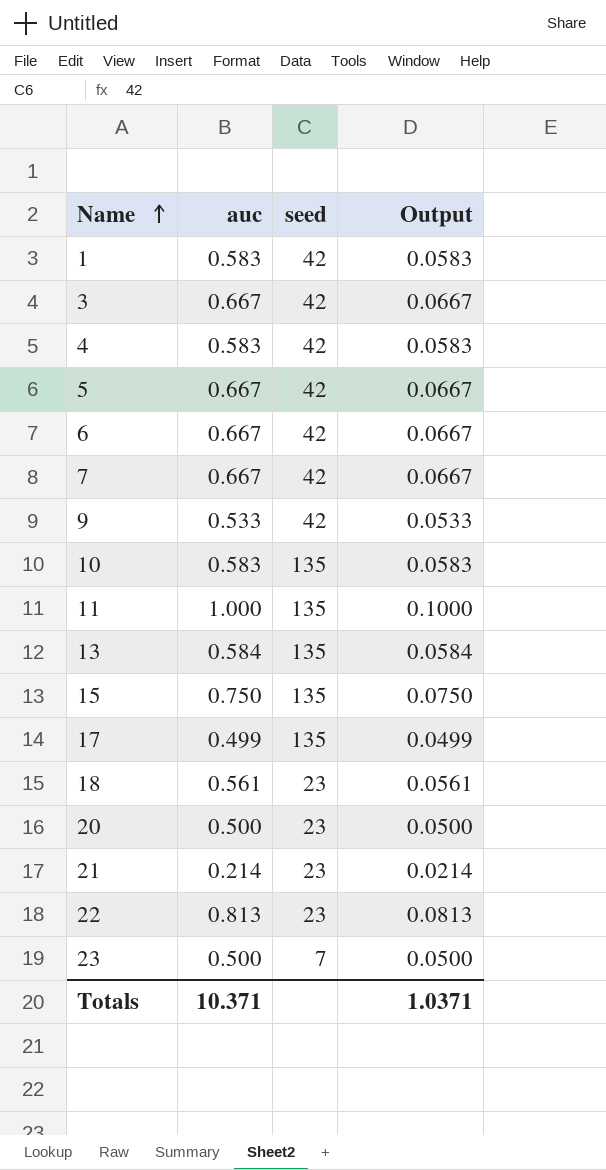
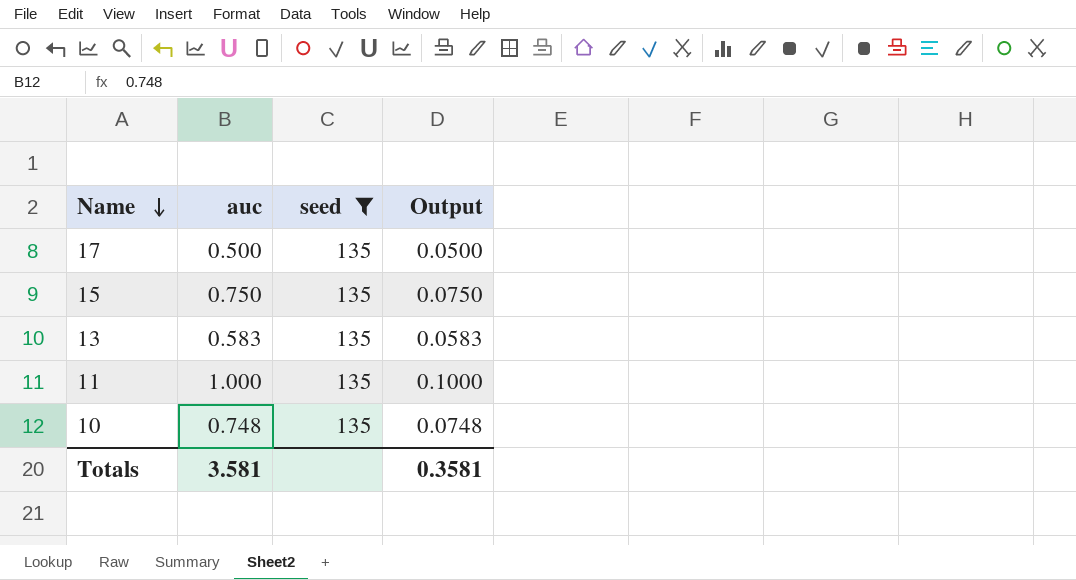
filter: none -> seed = 135
row order: Name ascending -> Name descending
17 | auc: 0.499 -> 0.500
17 | Output: 0.0499 -> 0.0500
13 | auc: 0.584 -> 0.583
13 | Output: 0.0584 -> 0.0583
10 | auc: 0.583 -> 0.748
10 | Output: 0.0583 -> 0.0748
Totals | auc: 10.371 -> 3.581
Totals | Output: 1.0371 -> 0.3581

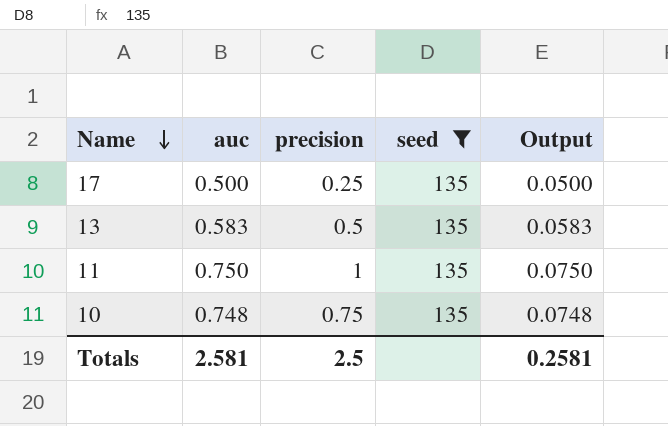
column precision | position: none -> 3
row 15: 0.750 | 135 | 0.0750 -> none
11 | auc: 1.000 -> 0.750
11 | Output: 0.1000 -> 0.0750
Totals | auc: 3.581 -> 2.581
Totals | Output: 0.3581 -> 0.2581

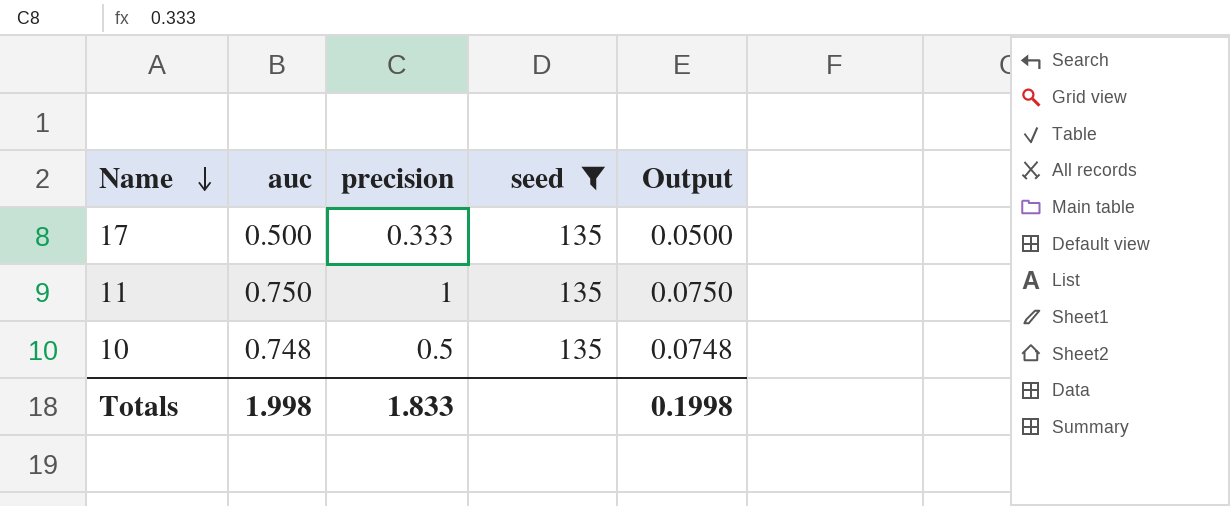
row 13: 0.583 | 0.5 | 135 | 0.0583 -> none
17 | precision: 0.25 -> 0.333
10 | precision: 0.75 -> 0.5
Totals | auc: 2.581 -> 1.998
Totals | precision: 2.5 -> 1.833
Totals | Output: 0.2581 -> 0.1998

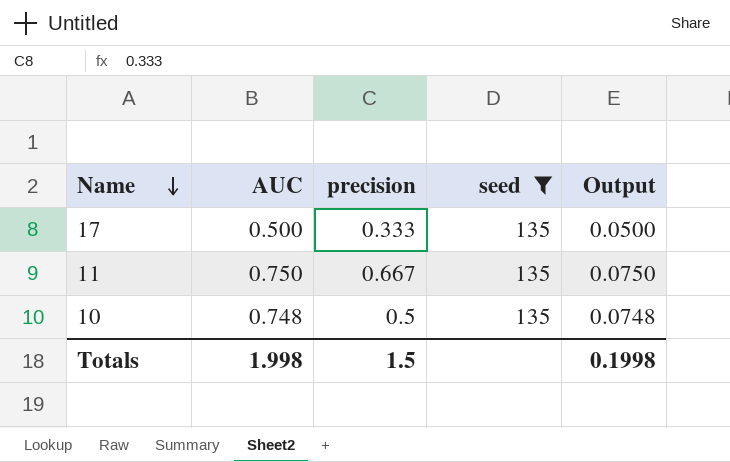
column name: auc -> AUC
11 | precision: 1 -> 0.667
Totals | precision: 1.833 -> 1.5

